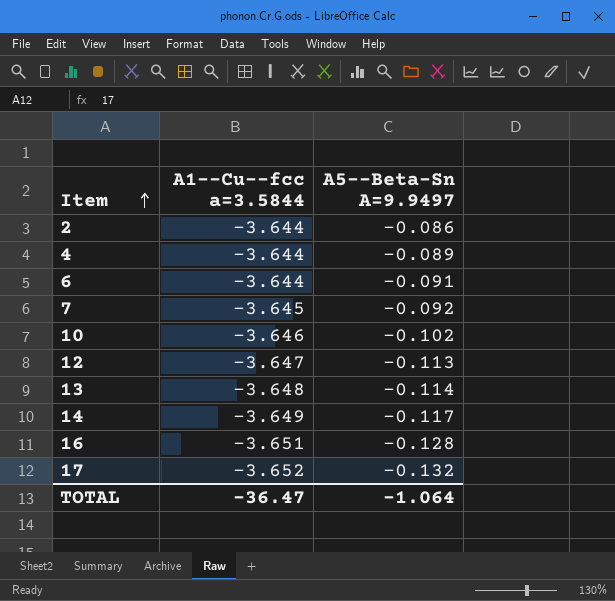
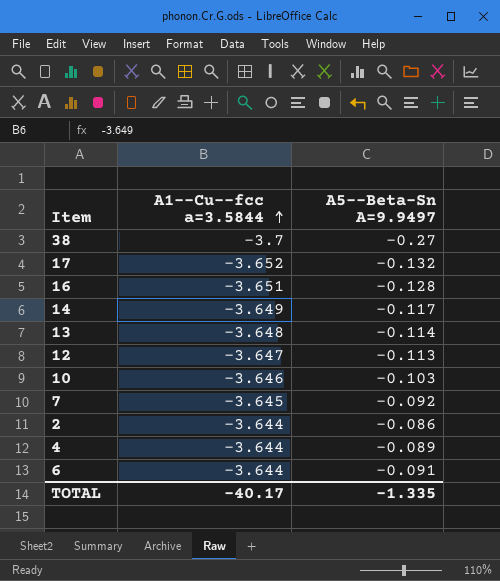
row order: Item ascending -> A1--Cu--fcc a=3.5844 ascending
row 38: none -> -3.7 | -0.27
10 | A5--Beta-Sn A=9.9497: -0.102 -> -0.103
TOTAL | A1--Cu--fcc a=3.5844: -36.47 -> -40.17
TOTAL | A5--Beta-Sn A=9.9497: -1.064 -> -1.335

